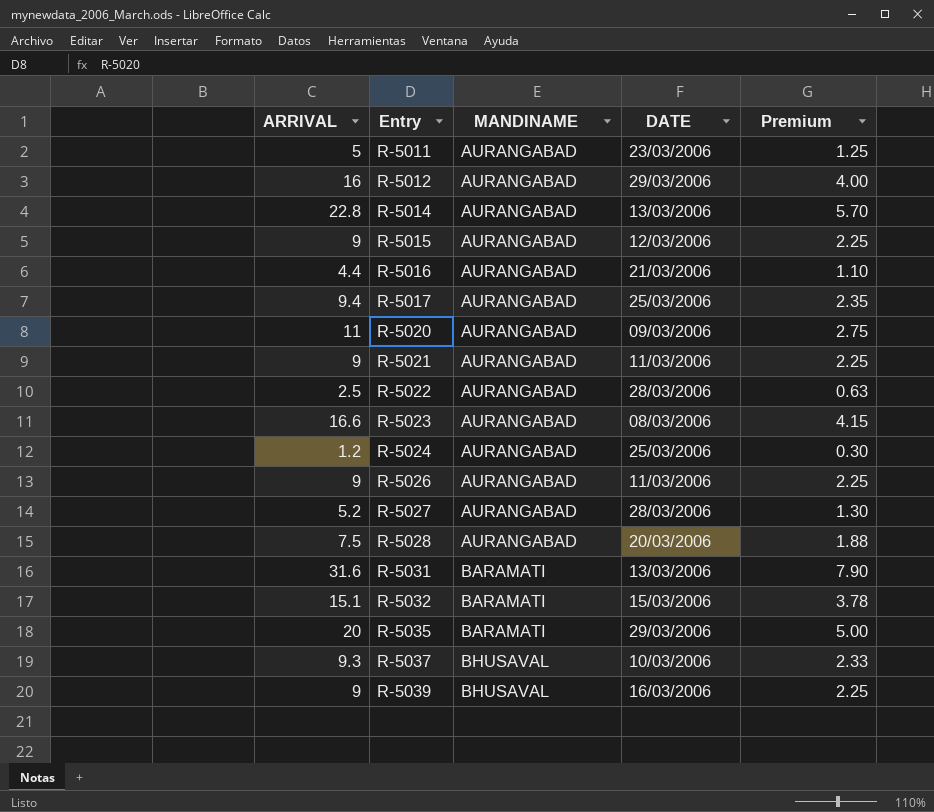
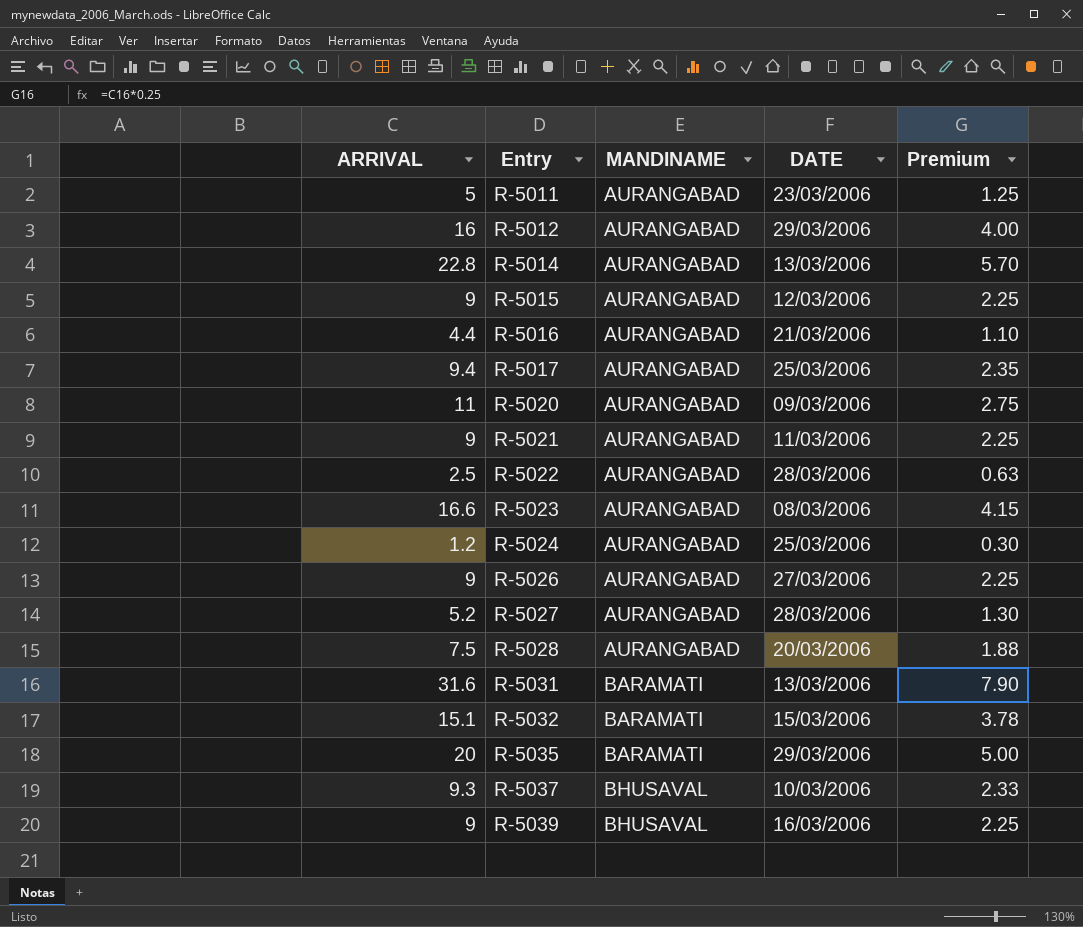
R-5026 | DATE: 11/03/2006 -> 27/03/2006

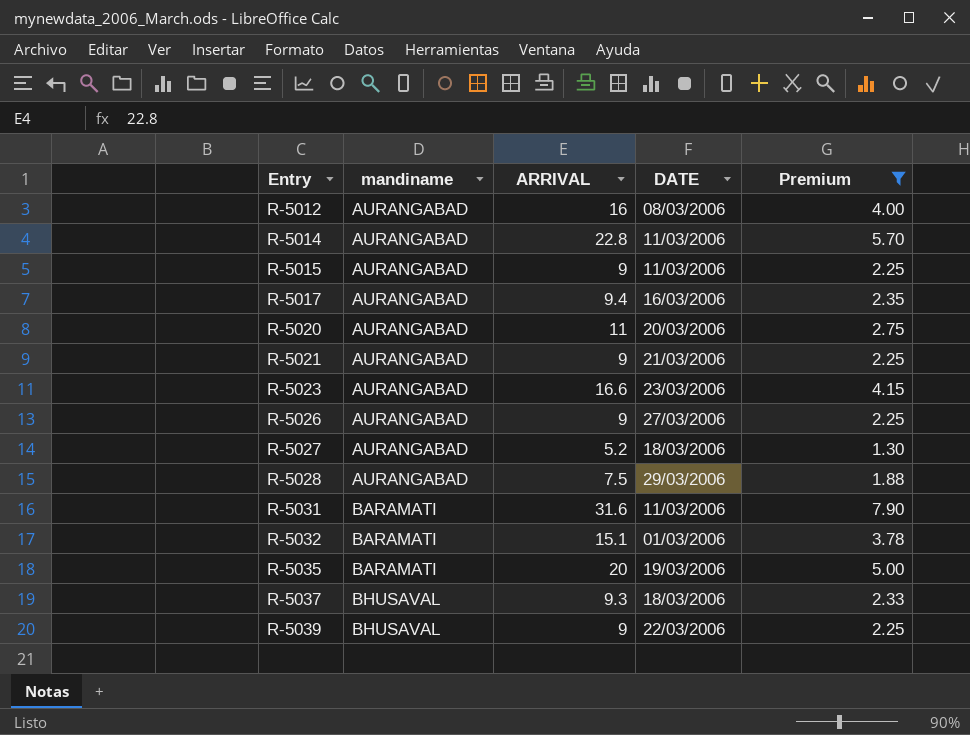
filter: none -> Premium >= 1.30
column name: MANDINAME -> mandiname
column ARRIVAL | position: 1 -> 3
R-5012 | DATE: 29/03/2006 -> 08/03/2006
R-5014 | DATE: 13/03/2006 -> 11/03/2006
R-5015 | DATE: 12/03/2006 -> 11/03/2006
R-5017 | DATE: 25/03/2006 -> 16/03/2006
R-5020 | DATE: 09/03/2006 -> 20/03/2006
R-5021 | DATE: 11/03/2006 -> 21/03/2006
R-5023 | DATE: 08/03/2006 -> 23/03/2006
R-5027 | DATE: 28/03/2006 -> 18/03/2006
R-5028 | DATE: 20/03/2006 -> 29/03/2006
R-5031 | DATE: 13/03/2006 -> 11/03/2006
R-5032 | DATE: 15/03/2006 -> 01/03/2006
R-5035 | DATE: 29/03/2006 -> 19/03/2006
R-5037 | DATE: 10/03/2006 -> 18/03/2006
R-5039 | DATE: 16/03/2006 -> 22/03/2006

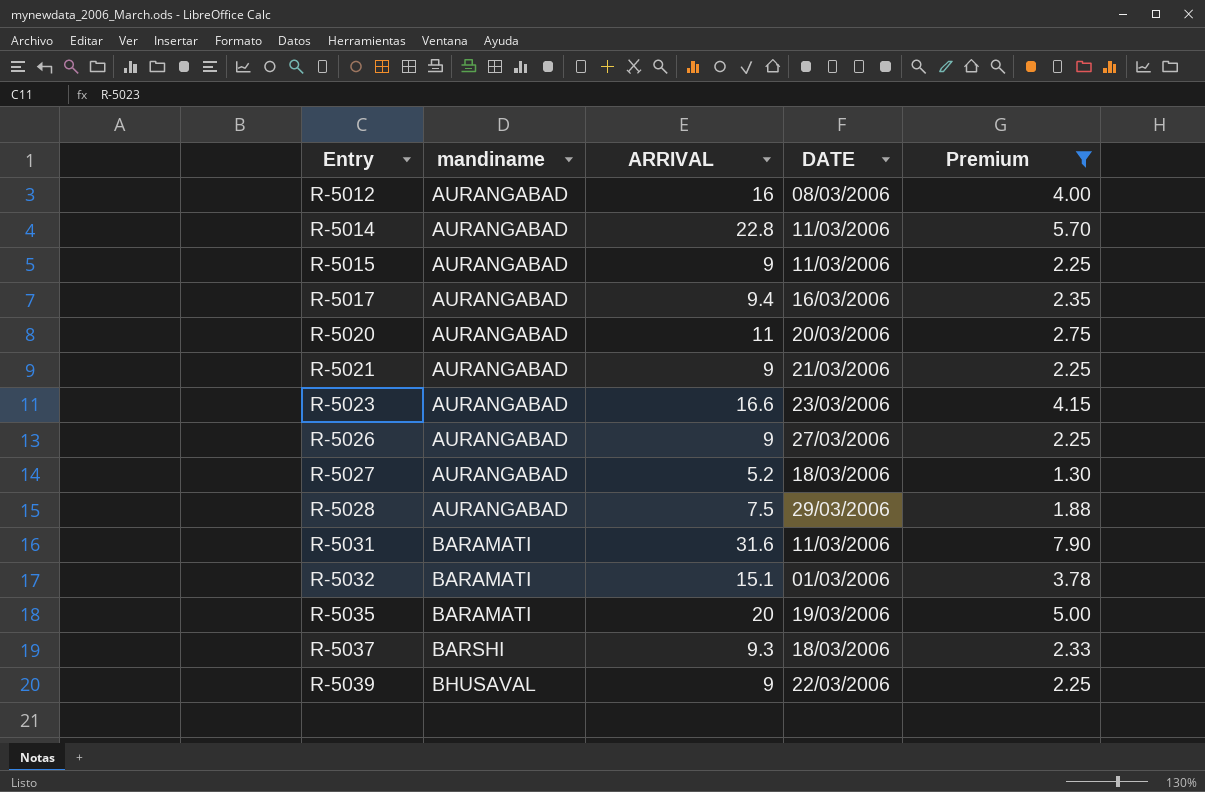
R-5037 | mandiname: BHUSAVAL -> BARSHI

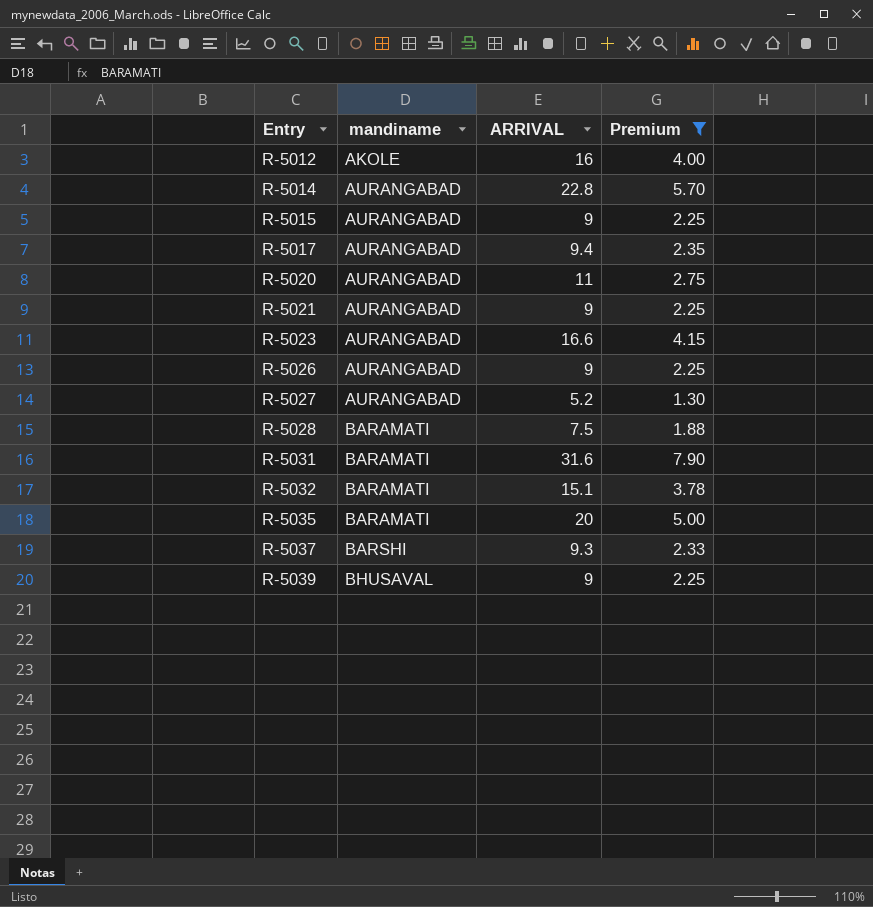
column DATE | position: 4 -> none
R-5012 | mandiname: AURANGABAD -> AKOLE
R-5028 | mandiname: AURANGABAD -> BARAMATI

